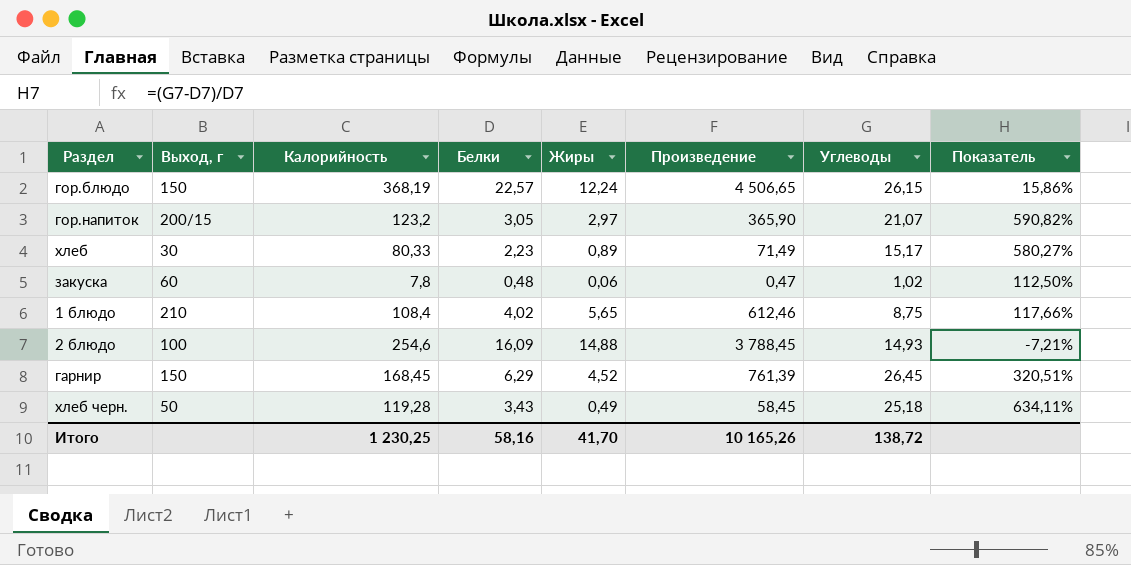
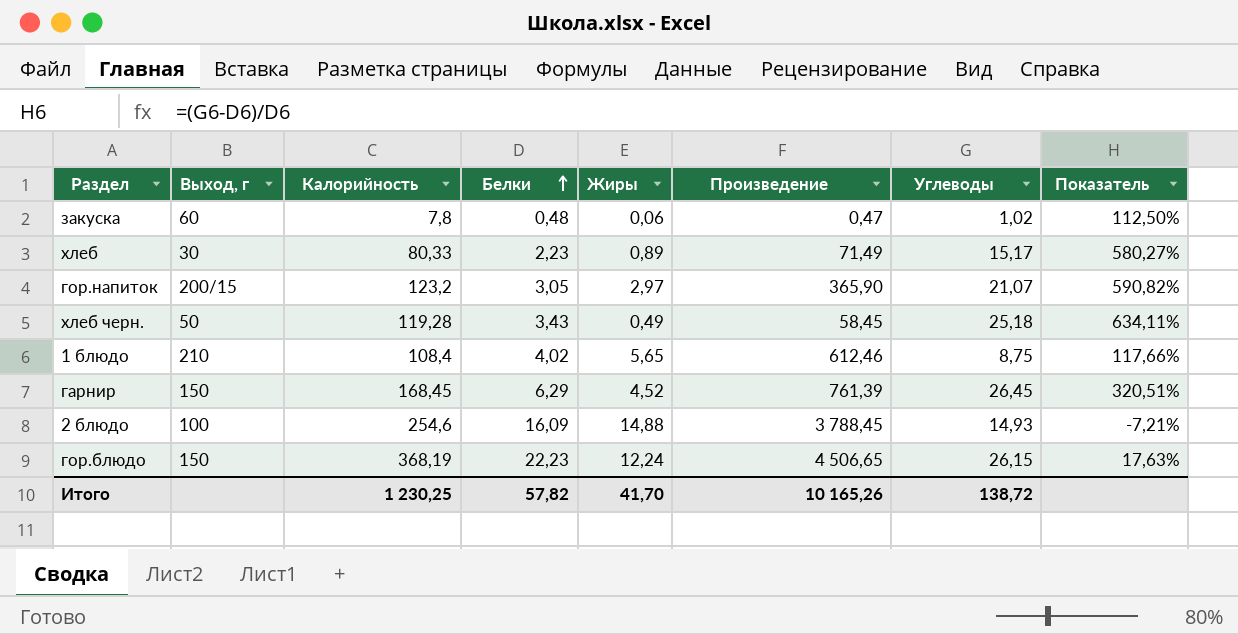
row order: none -> Белки ascending
гор.блюдо | Белки: 22,57 -> 22,23
гор.блюдо | Показатель: 15,86% -> 17,63%
Итого | Белки: 58,16 -> 57,82

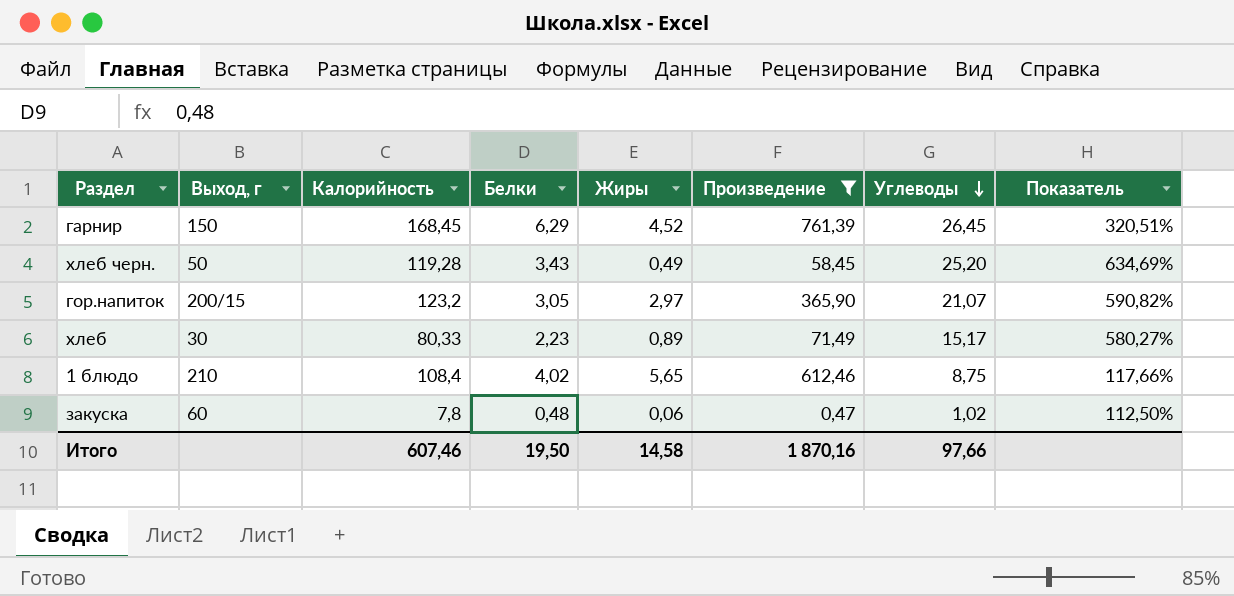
filter: none -> Произведение <= 761,39
row order: Белки ascending -> Углеводы descending
хлеб черн. | Углеводы: 25,18 -> 25,20
хлеб черн. | Показатель: 634,11% -> 634,69%
Итого | Калорийность: 1 230,25 -> 607,46
Итого | Белки: 57,82 -> 19,50
Итого | Жиры: 41,70 -> 14,58
Итого | Произведение: 10 165,26 -> 1 870,16
Итого | Углеводы: 138,72 -> 97,66

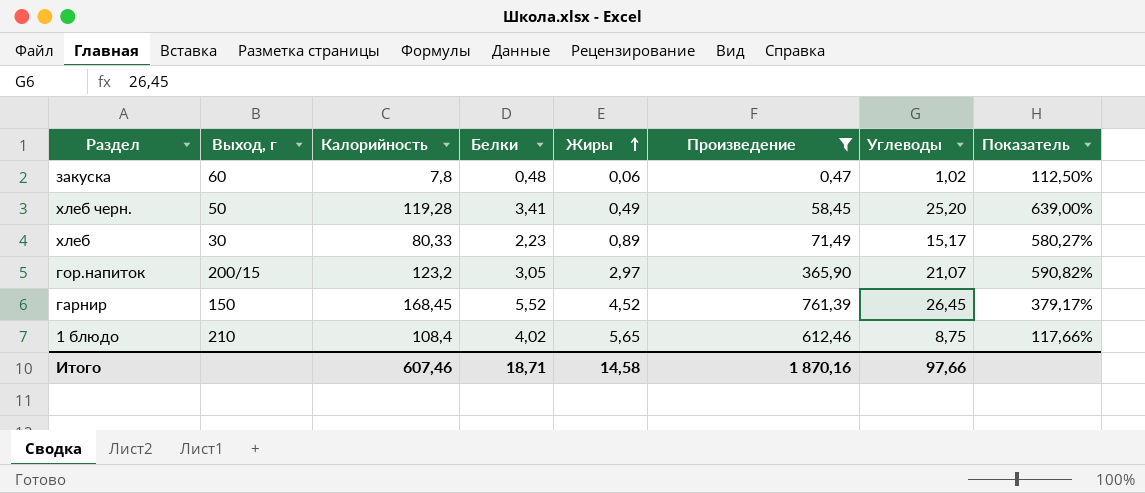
row order: Углеводы descending -> Жиры ascending
хлеб черн. | Белки: 3,43 -> 3,41
хлеб черн. | Показатель: 634,69% -> 639,00%
гарнир | Белки: 6,29 -> 5,52
гарнир | Показатель: 320,51% -> 379,17%
Итого | Белки: 19,50 -> 18,71

